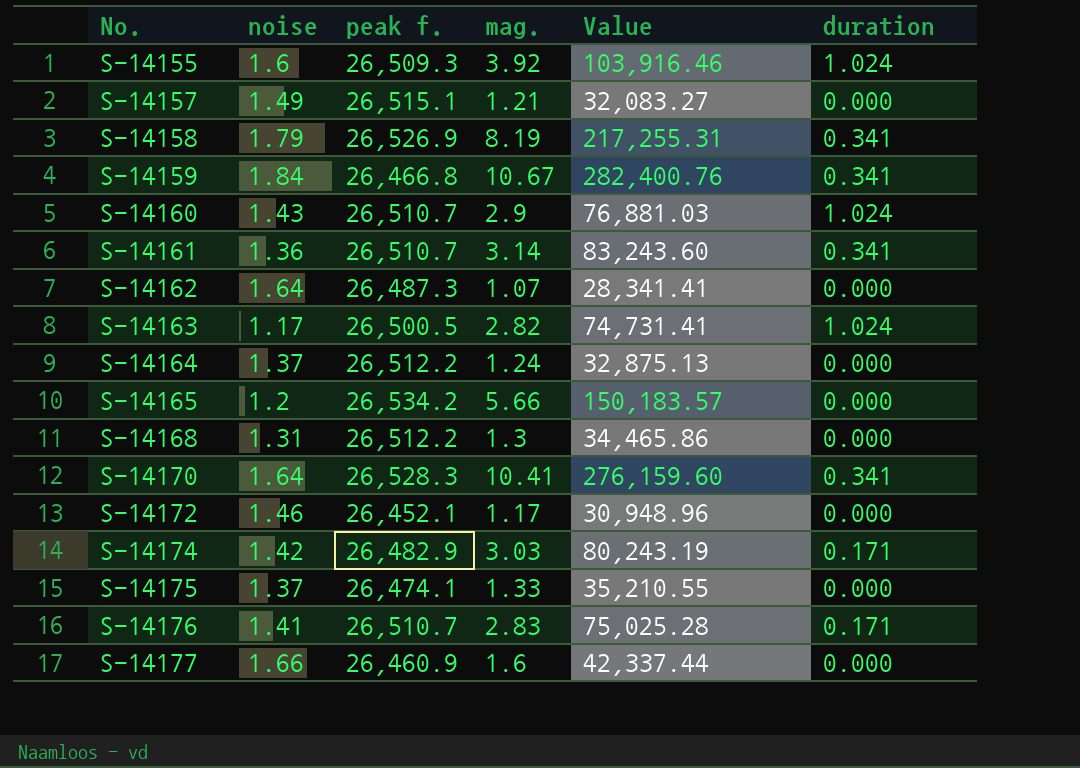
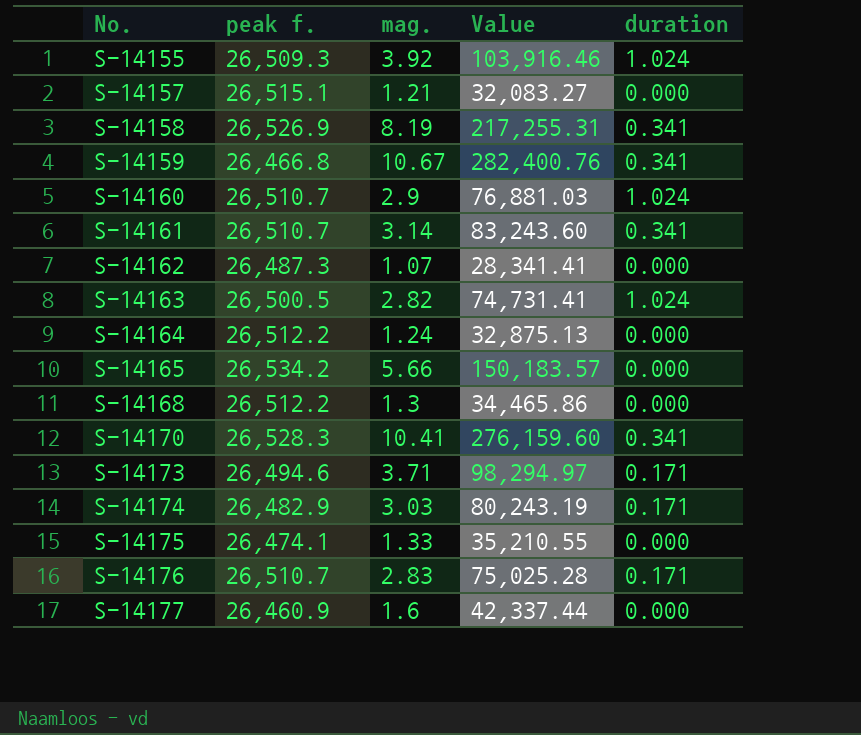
column noise | position: 2 -> none
row S-14172: 1.46 | 26,452.1 | 1.17 | 30,948.96 | 0.000 -> none
row S-14173: none -> 26,494.6 | 3.71 | 98,294.97 | 0.171

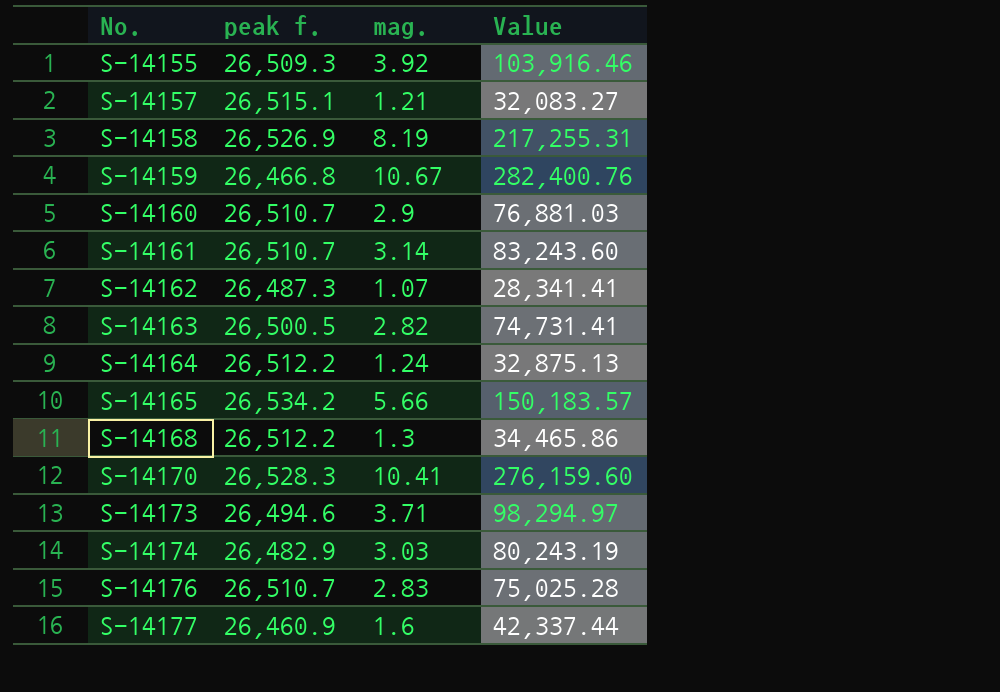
column duration | position: 5 -> none
row S-14175: 26,474.1 | 1.33 | 35,210.55 | 0.000 -> none

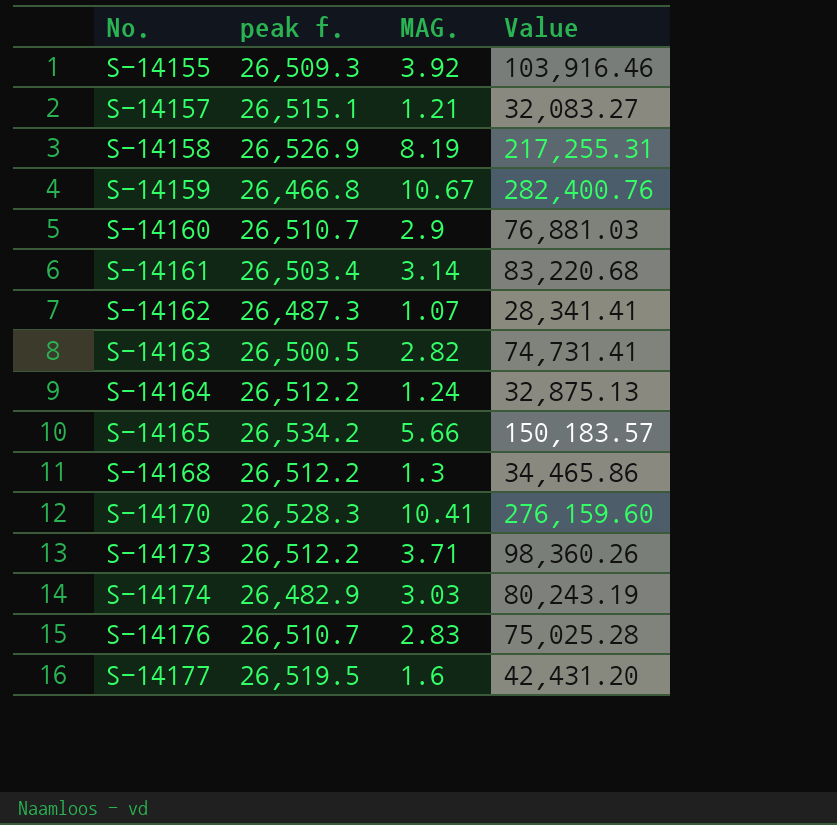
column name: mag. -> MAG.
S-14161 | peak f.: 26,510.7 -> 26,503.4
S-14161 | Value: 83,243.60 -> 83,220.68
S-14173 | peak f.: 26,494.6 -> 26,512.2
S-14173 | Value: 98,294.97 -> 98,360.26
S-14177 | peak f.: 26,460.9 -> 26,519.5
S-14177 | Value: 42,337.44 -> 42,431.20

